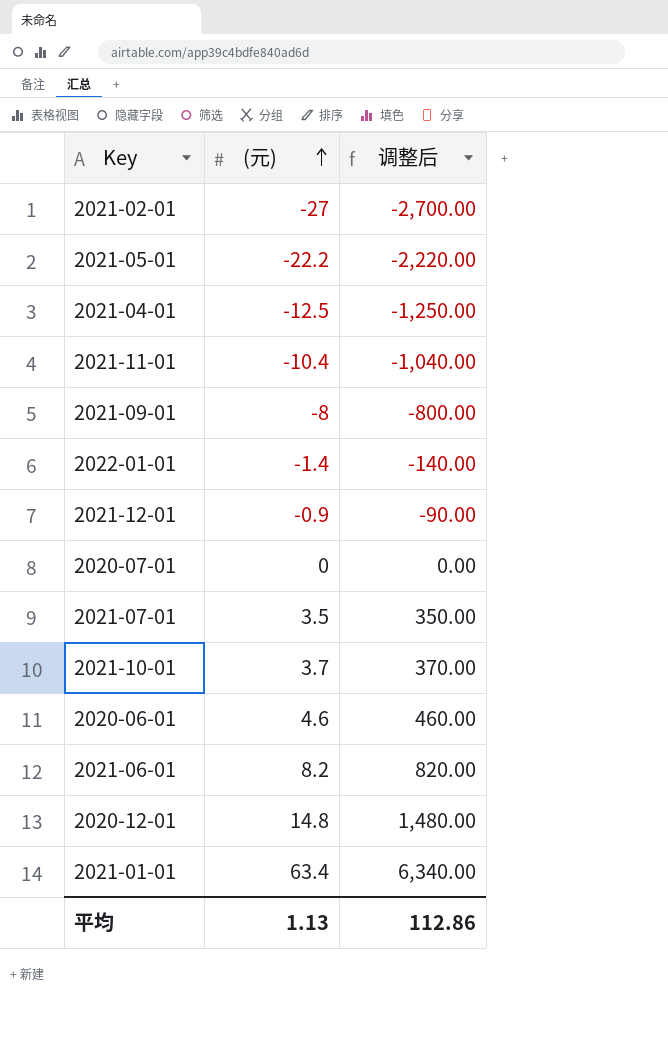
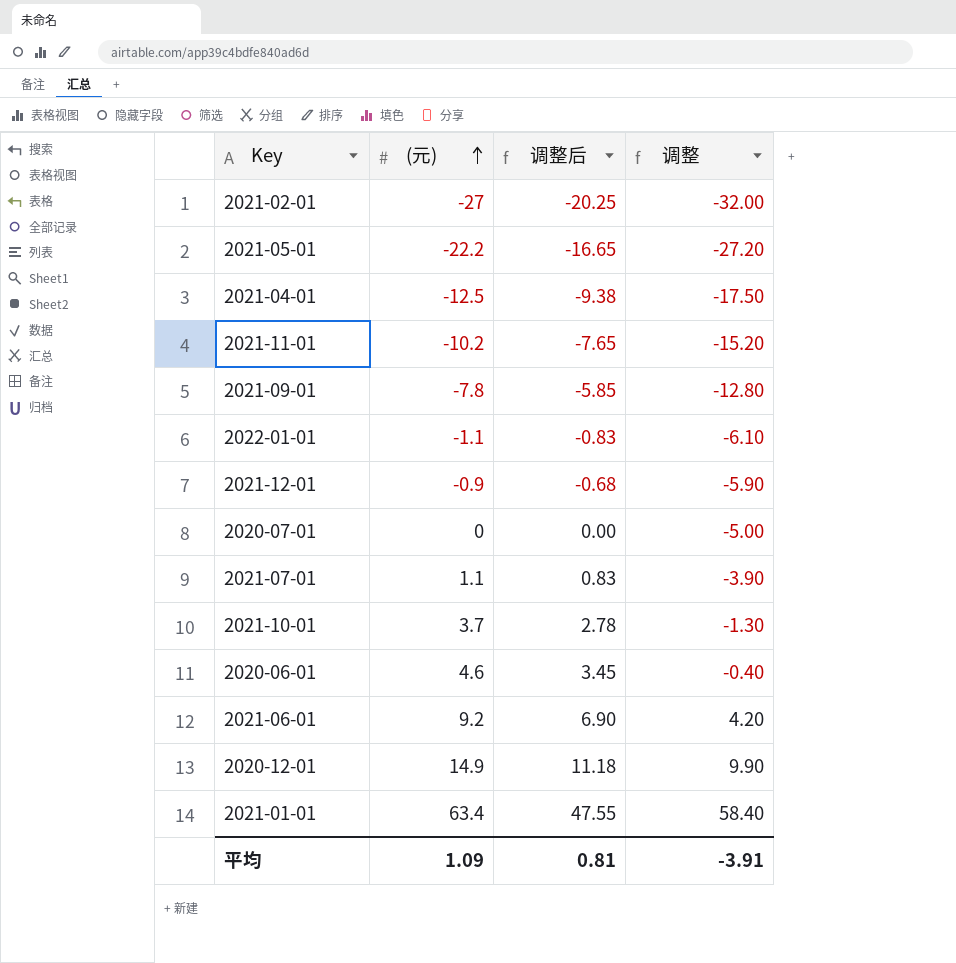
column 调整后 | formula: [(元)] * 100 -> [(元)] * 0.75
column 调整 | formula: none -> [(元)] - 5
2021-11-01 | (元): -10.4 -> -10.2
2021-09-01 | (元): -8 -> -7.8
2022-01-01 | (元): -1.4 -> -1.1
2021-07-01 | (元): 3.5 -> 1.1
2021-06-01 | (元): 8.2 -> 9.2
2020-12-01 | (元): 14.8 -> 14.9
平均 | (元): 1.13 -> 1.09
平均 | 调整后: 112.86 -> 0.81

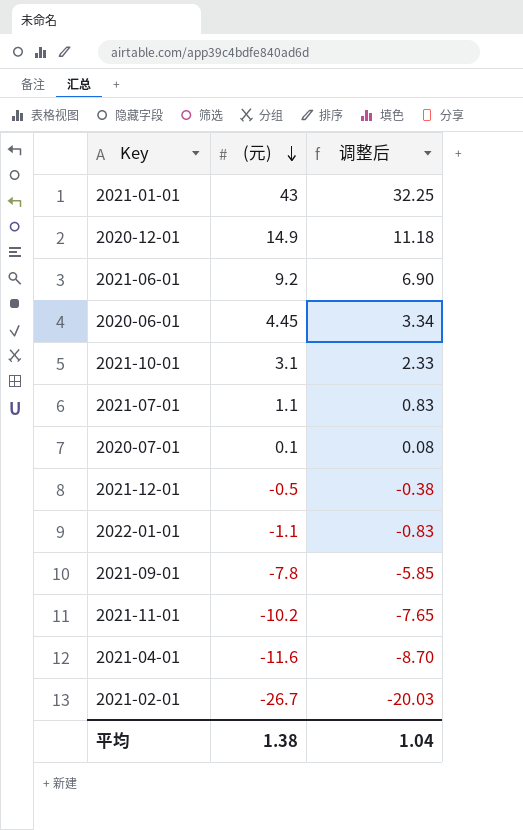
row order: (元) ascending -> (元) descending
column 调整 | formula: [(元)] - 5 -> none
row 2021-05-01: -22.2 | -16.65 | -27.20 -> none
2021-01-01 | (元): 63.4 -> 43
2021-01-01 | 调整后: 47.55 -> 32.25
2020-06-01 | (元): 4.6 -> 4.45
2020-06-01 | 调整后: 3.45 -> 3.34
2021-10-01 | (元): 3.7 -> 3.1
2021-10-01 | 调整后: 2.78 -> 2.33
2020-07-01 | (元): 0 -> 0.1
2020-07-01 | 调整后: 0.00 -> 0.08
2021-12-01 | (元): -0.9 -> -0.5
2021-12-01 | 调整后: -0.68 -> -0.38
2021-04-01 | (元): -12.5 -> -11.6
2021-04-01 | 调整后: -9.38 -> -8.70
2021-02-01 | (元): -27 -> -26.7
2021-02-01 | 调整后: -20.25 -> -20.03
平均 | (元): 1.09 -> 1.38
平均 | 调整后: 0.81 -> 1.04

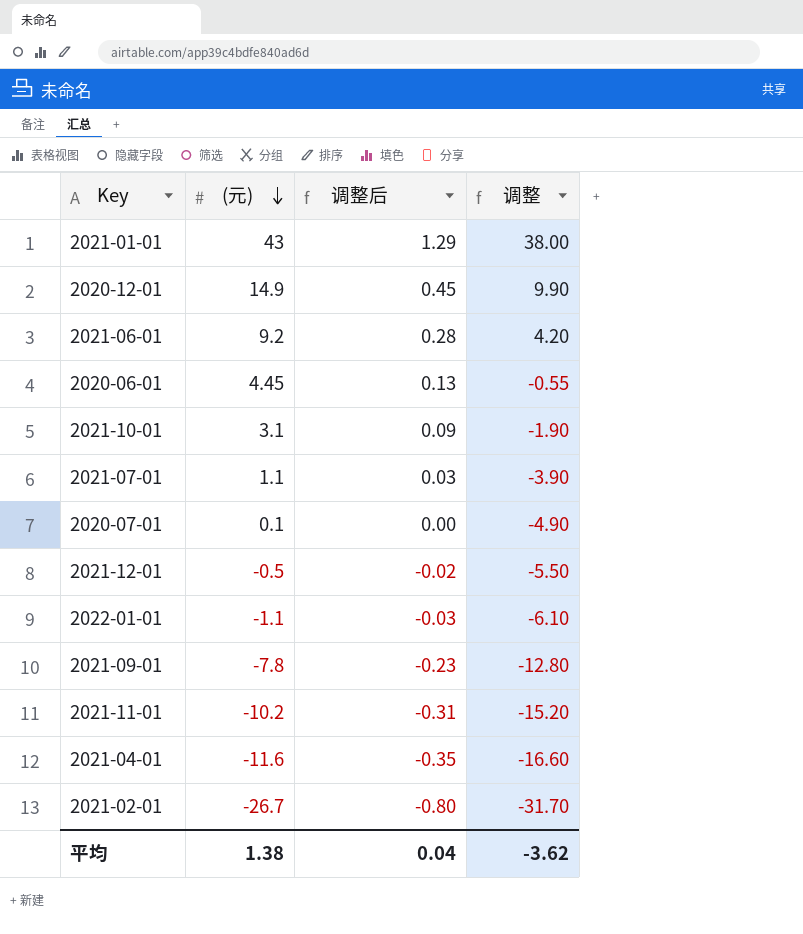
column 调整后 | formula: [(元)] * 0.75 -> [(元)] * 0.03
column 调整 | formula: none -> [(元)] - 5
平均 | 调整后: 1.04 -> 0.04

